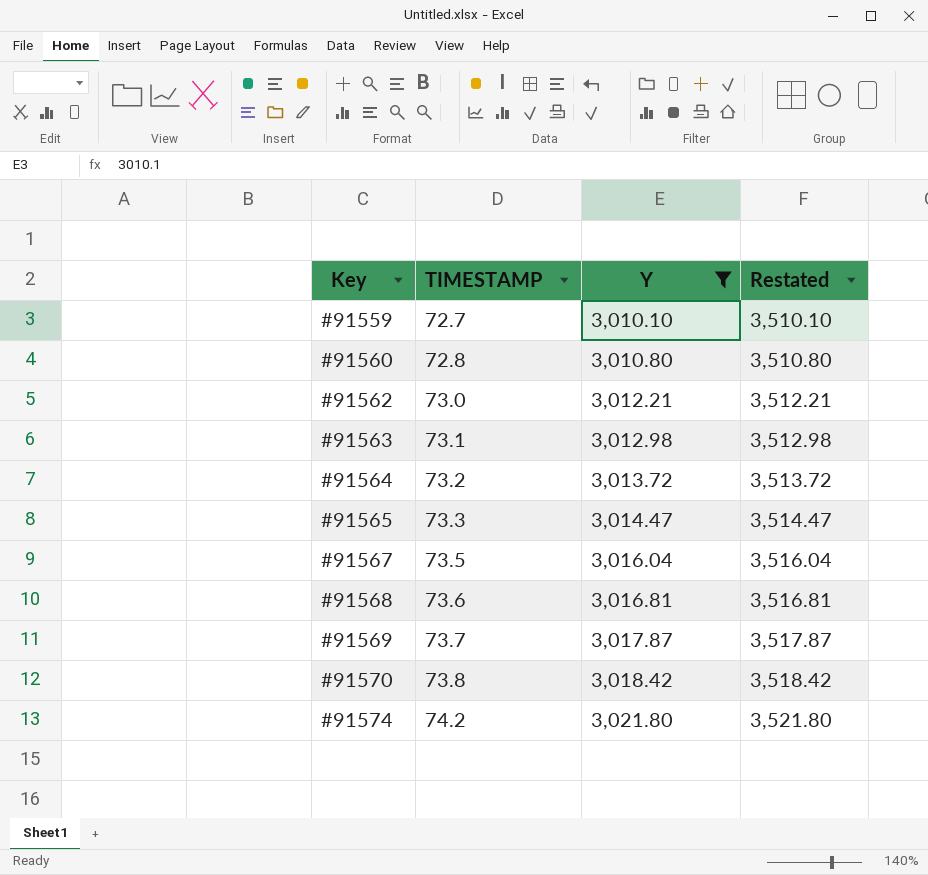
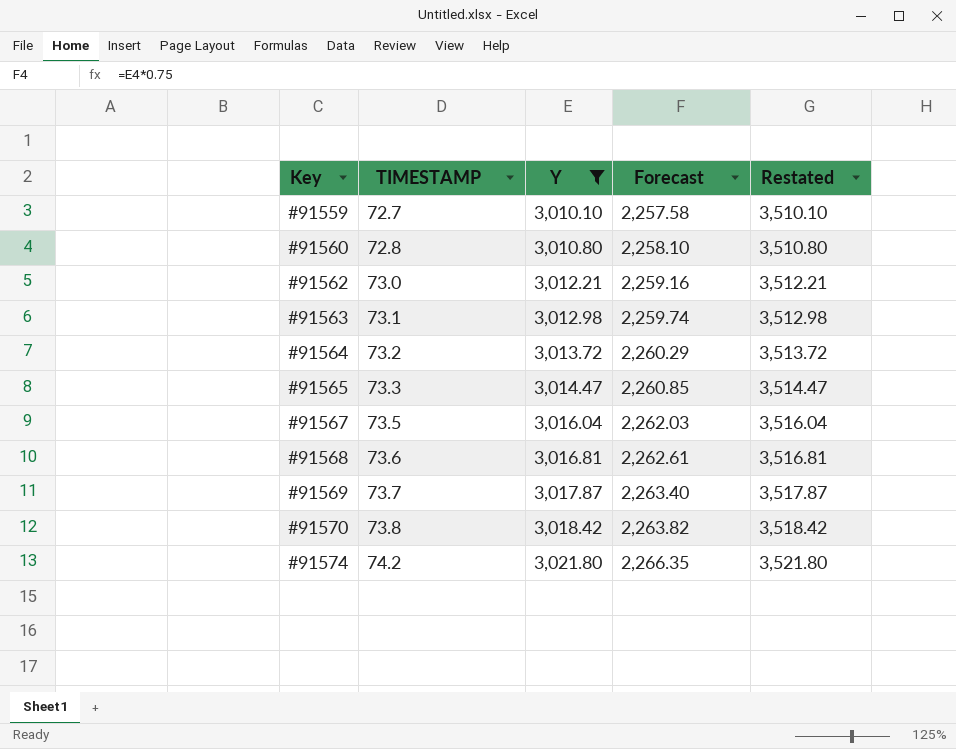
column Forecast | formula: none -> [Y] * 0.75

